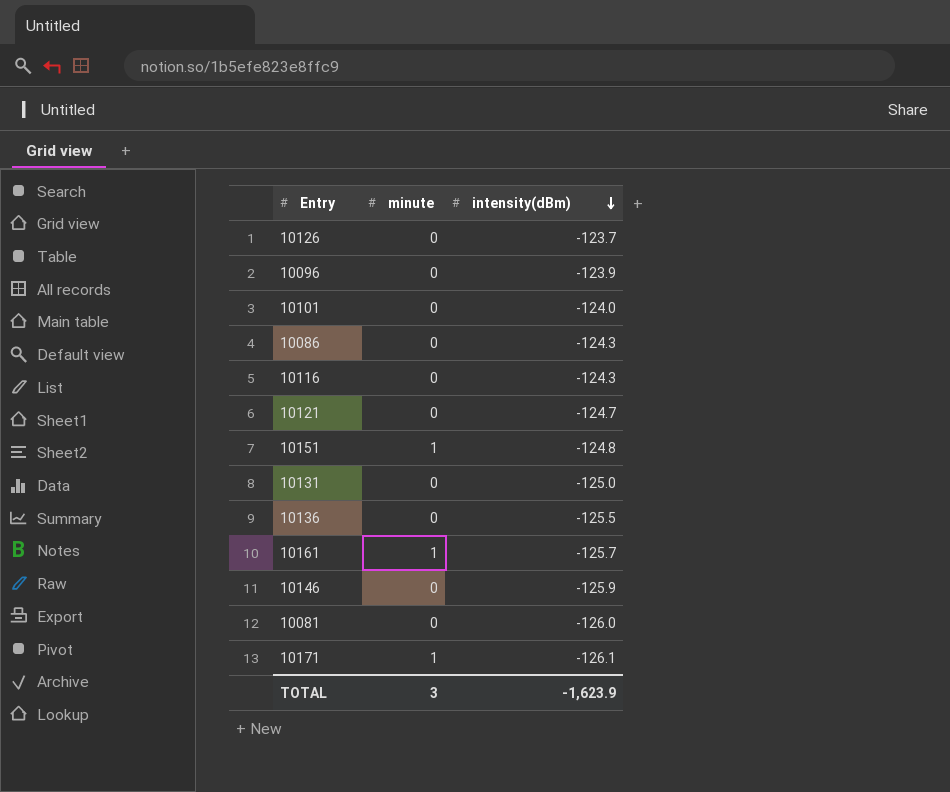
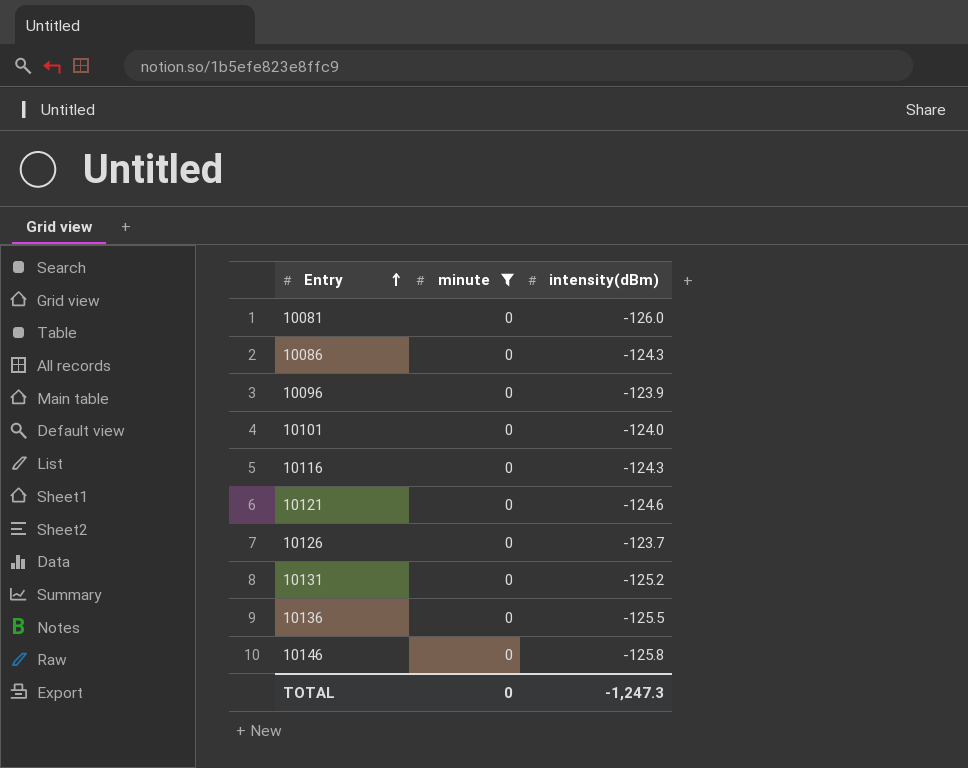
filter: none -> minute = 0
row order: intensity(dBm) descending -> Entry ascending
10121 | intensity(dBm): -124.7 -> -124.6
10131 | intensity(dBm): -125.0 -> -125.2
10146 | intensity(dBm): -125.9 -> -125.8
TOTAL | minute: 3 -> 0
TOTAL | intensity(dBm): -1,623.9 -> -1,247.3

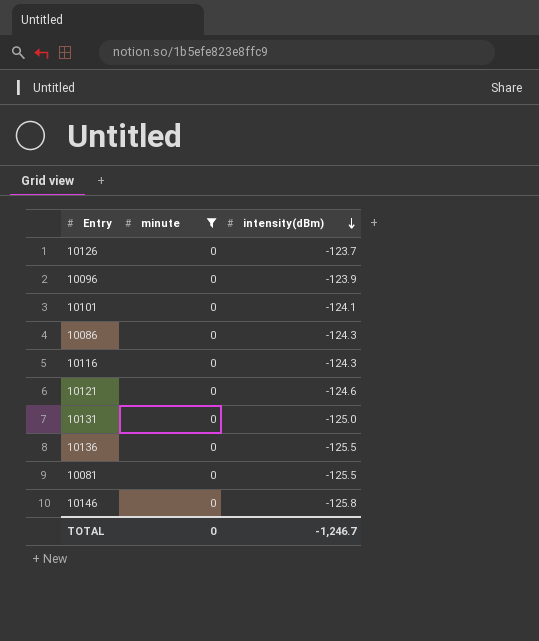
row order: Entry ascending -> intensity(dBm) descending
10101 | intensity(dBm): -124.0 -> -124.1
10131 | intensity(dBm): -125.2 -> -125.0
10081 | intensity(dBm): -126.0 -> -125.5
TOTAL | intensity(dBm): -1,247.3 -> -1,246.7

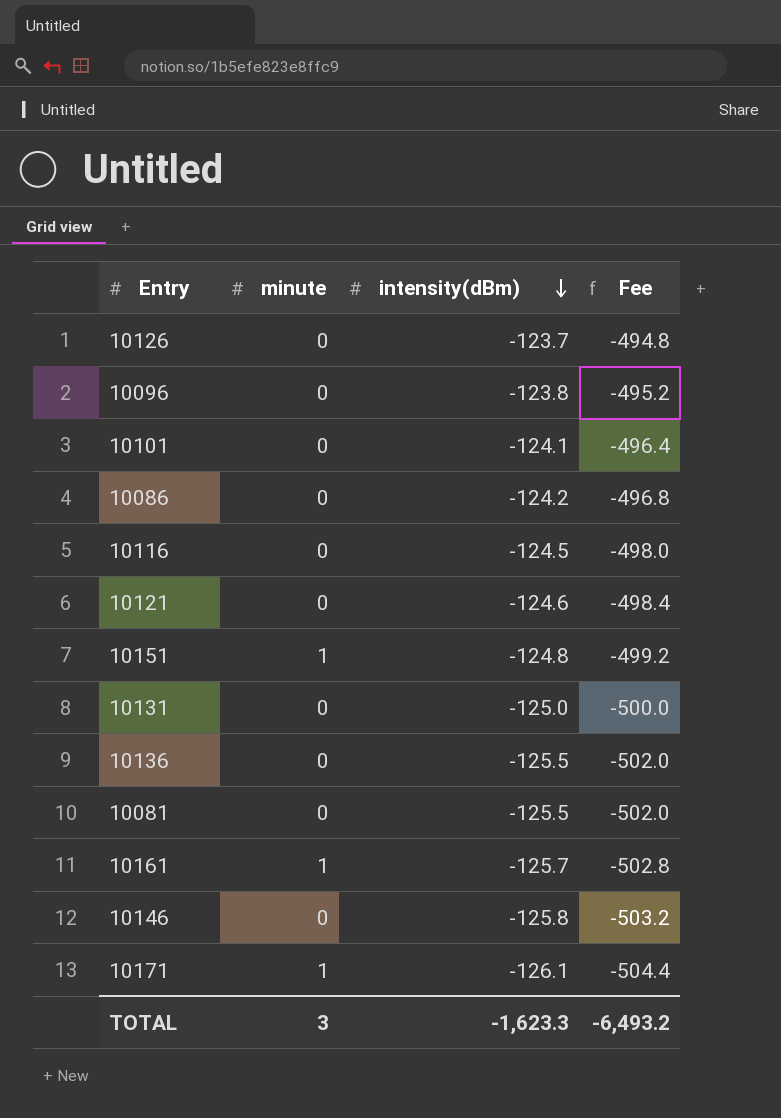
filter: minute = 0 -> none
column Fee | formula: none -> [intensity(dBm)] * 4
10096 | intensity(dBm): -123.9 -> -123.8
10086 | intensity(dBm): -124.3 -> -124.2
10116 | intensity(dBm): -124.3 -> -124.5
TOTAL | minute: 0 -> 3
TOTAL | intensity(dBm): -1,246.7 -> -1,623.3

